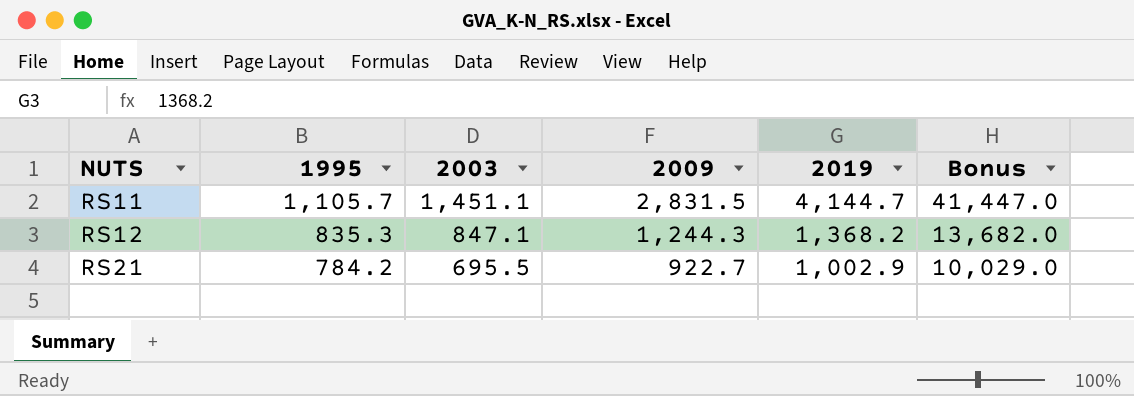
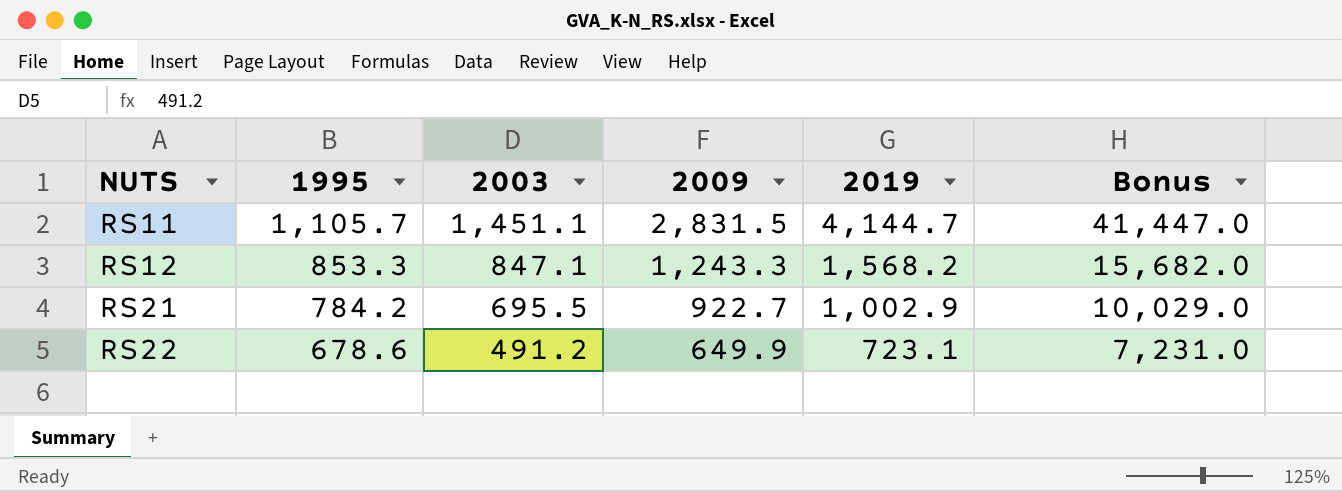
RS12 | 1995: 835.3 -> 853.3
RS12 | 2009: 1,244.3 -> 1,243.3
RS12 | 2019: 1,368.2 -> 1,568.2
RS12 | Bonus: 13,682.0 -> 15,682.0
row RS22: none -> 678.6 | 491.2 | 649.9 | 723.1 | 7,231.0

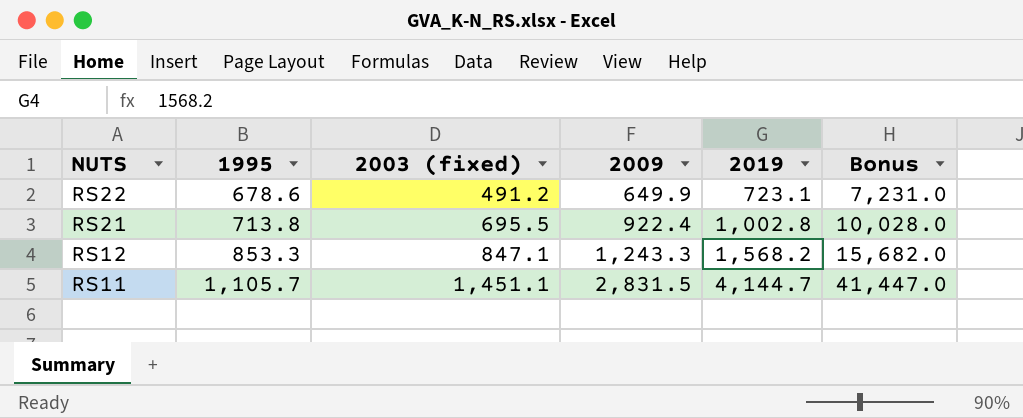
row order: NUTS ascending -> NUTS descending
column name: 2003 -> 2003 (fixed)
RS21 | 1995: 784.2 -> 713.8
RS21 | 2009: 922.7 -> 922.4
RS21 | 2019: 1,002.9 -> 1,002.8
RS21 | Bonus: 10,029.0 -> 10,028.0

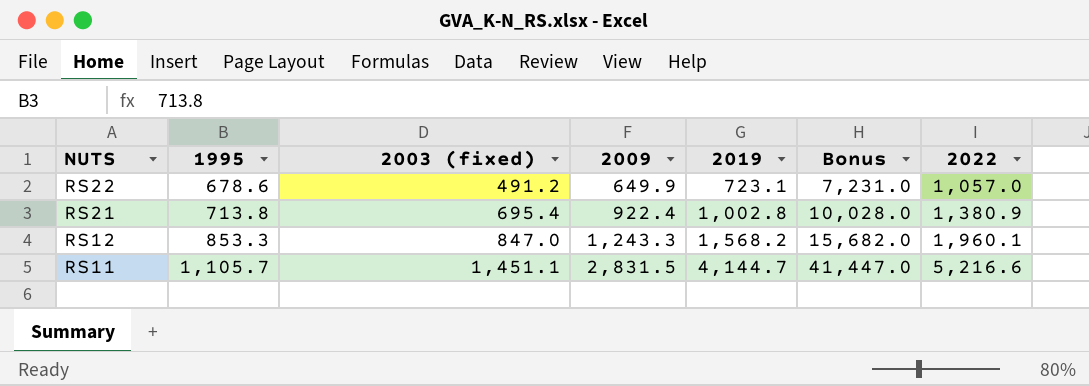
column 2022 | position: none -> 7
RS21 | 2003 (fixed): 695.5 -> 695.4
RS12 | 2003 (fixed): 847.1 -> 847.0

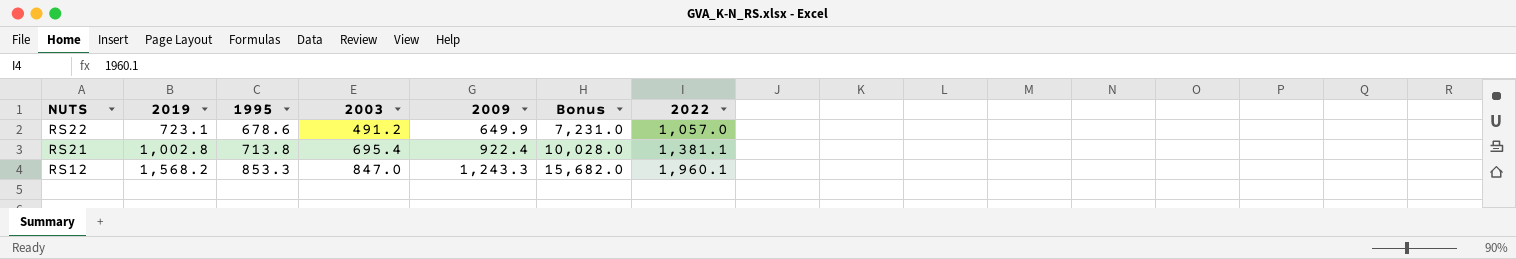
column 2019 | position: 5 -> 2
column name: 2003 (fixed) -> 2003
row RS11: 1,105.7 | 1,451.1 | 2,831.5 | 4,144.7 | 41,447.0 | 5,216.6 -> none
RS21 | 2022: 1,380.9 -> 1,381.1

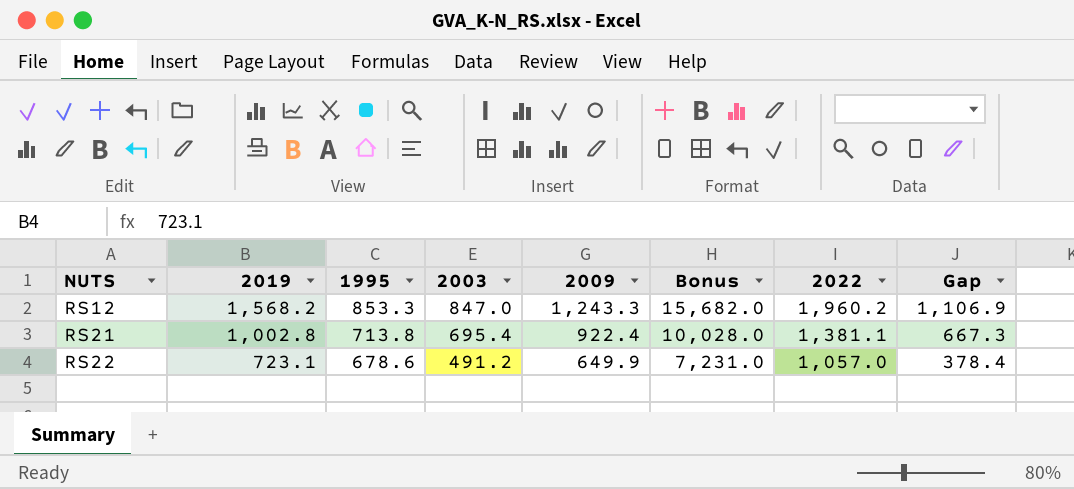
row order: NUTS descending -> NUTS ascending
column Gap | formula: none -> [2022] - [1995]
RS12 | 2022: 1,960.1 -> 1,960.2

